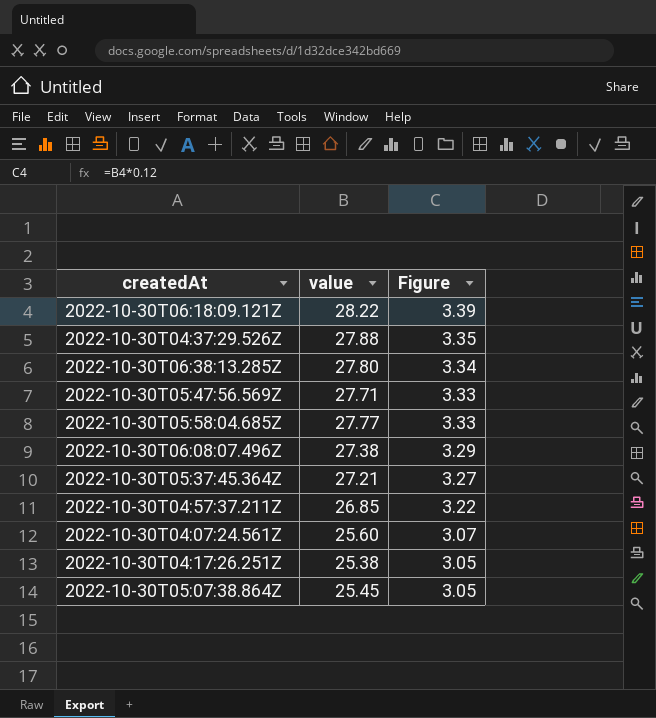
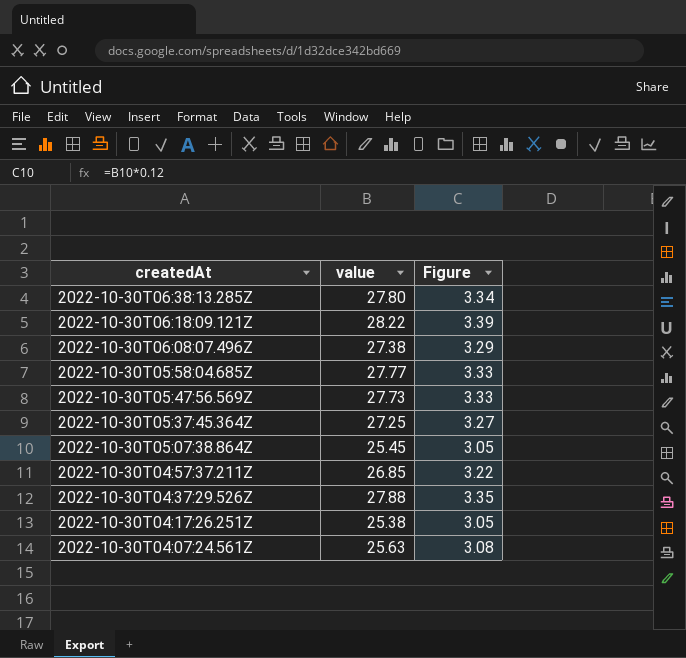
row order: Figure descending -> createdAt descending
2022-10-30T05:47:56.569Z | value: 27.71 -> 27.73
2022-10-30T05:37:45.364Z | value: 27.21 -> 27.25
2022-10-30T04:07:24.561Z | value: 25.60 -> 25.63
2022-10-30T04:07:24.561Z | Figure: 3.07 -> 3.08

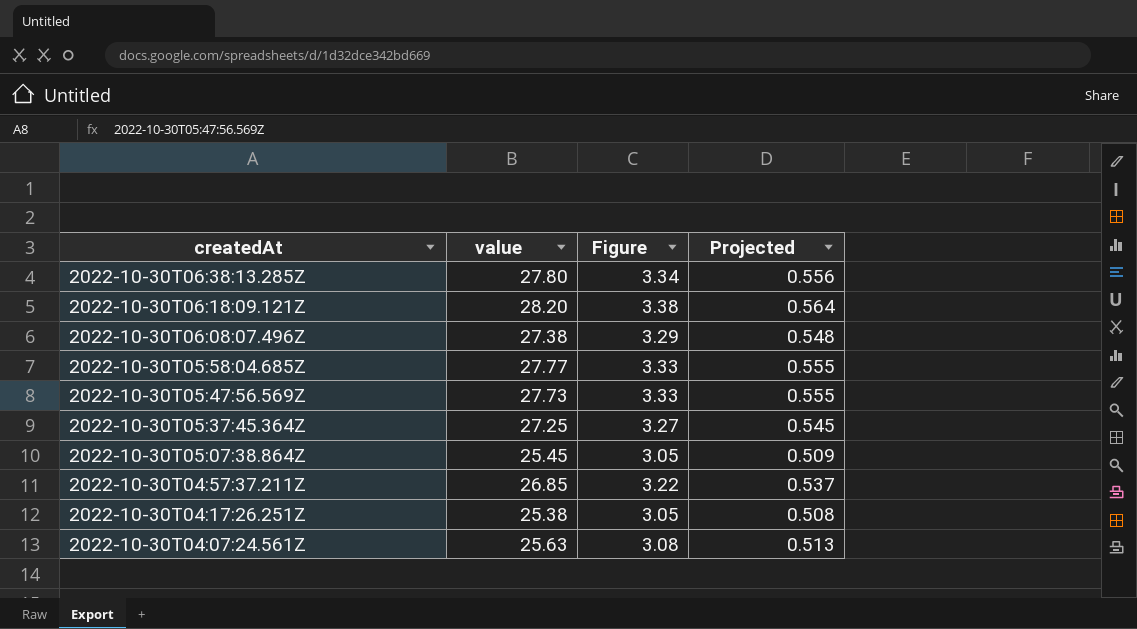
column Projected | formula: none -> [value] * 0.02
row 2022-10-30T04:37:29.526Z: 27.88 | 3.35 -> none
2022-10-30T06:18:09.121Z | value: 28.22 -> 28.20
2022-10-30T06:18:09.121Z | Figure: 3.39 -> 3.38

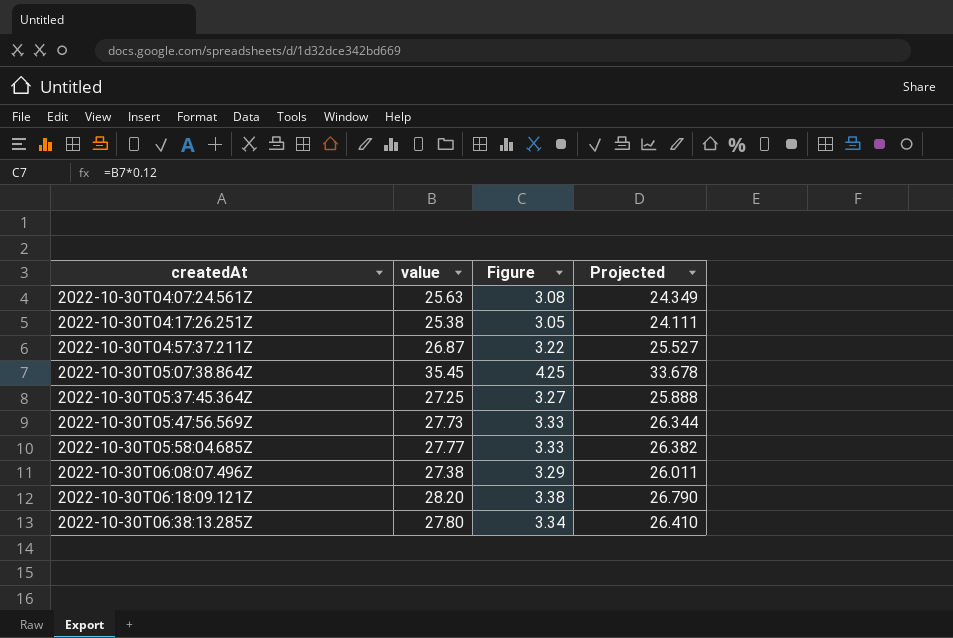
row order: createdAt descending -> createdAt ascending
column Projected | formula: [value] * 0.02 -> [value] * 0.95
2022-10-30T04:57:37.211Z | value: 26.85 -> 26.87
2022-10-30T05:07:38.864Z | value: 25.45 -> 35.45
2022-10-30T05:07:38.864Z | Figure: 3.05 -> 4.25

